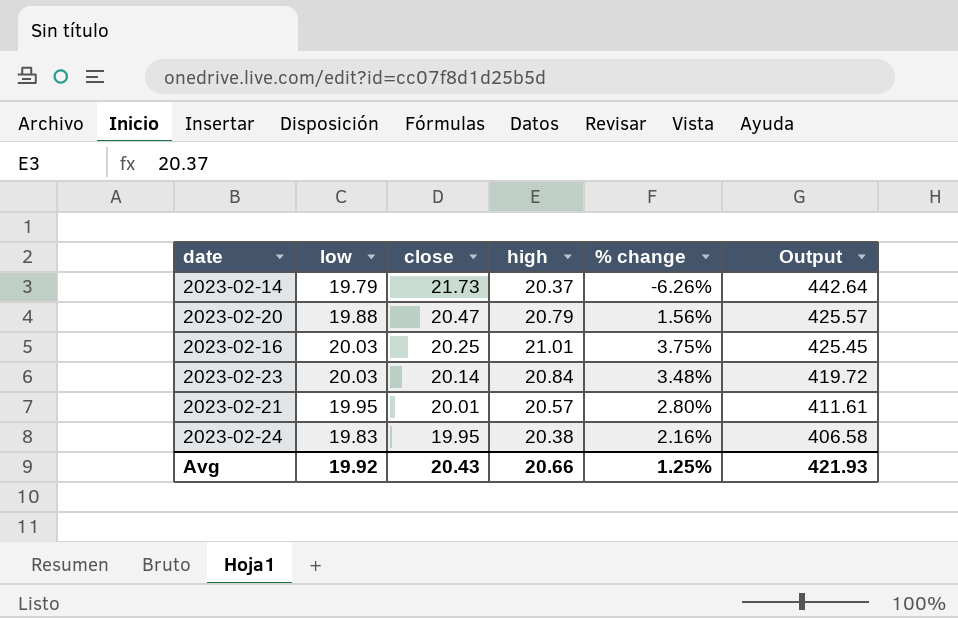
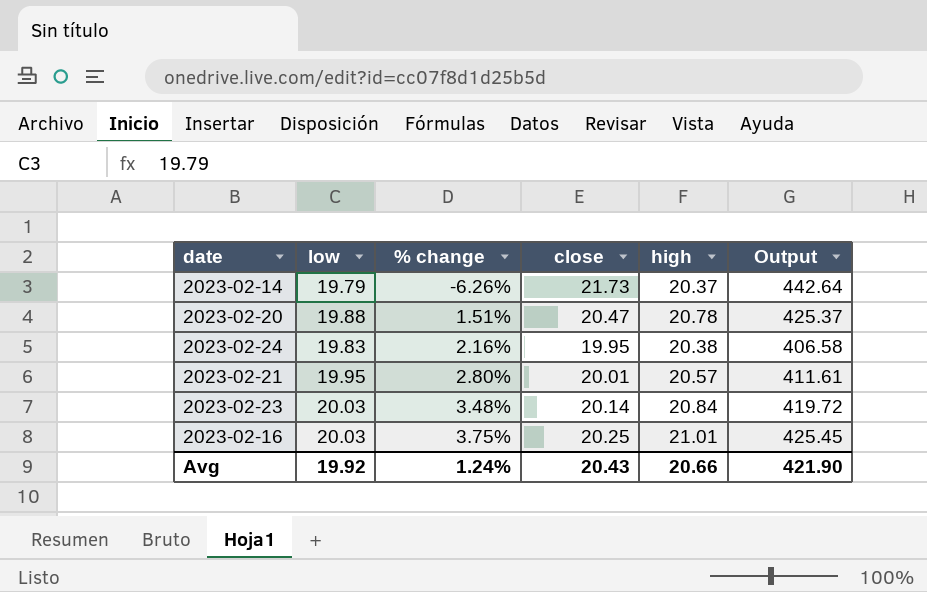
row order: close descending -> % change ascending
column % change | position: 5 -> 3
2023-02-20 | % change: 1.56% -> 1.51%
2023-02-20 | high: 20.79 -> 20.78
2023-02-20 | Output: 425.57 -> 425.37
Avg | % change: 1.25% -> 1.24%
Avg | Output: 421.93 -> 421.90

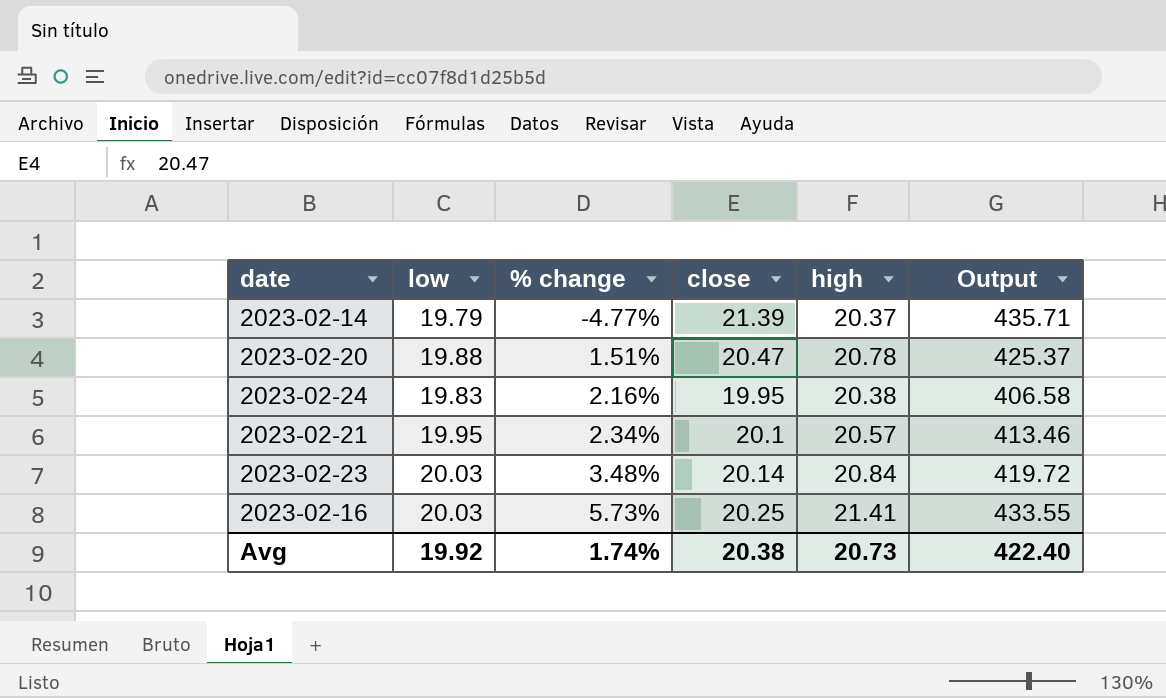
2023-02-14 | % change: -6.26% -> -4.77%
2023-02-14 | close: 21.73 -> 21.39
2023-02-14 | Output: 442.64 -> 435.71
2023-02-21 | % change: 2.80% -> 2.34%
2023-02-21 | close: 20.01 -> 20.1
2023-02-21 | Output: 411.61 -> 413.46
2023-02-16 | % change: 3.75% -> 5.73%
2023-02-16 | high: 21.01 -> 21.41
2023-02-16 | Output: 425.45 -> 433.55
Avg | % change: 1.24% -> 1.74%
Avg | close: 20.43 -> 20.38
Avg | high: 20.66 -> 20.73
Avg | Output: 421.90 -> 422.40

